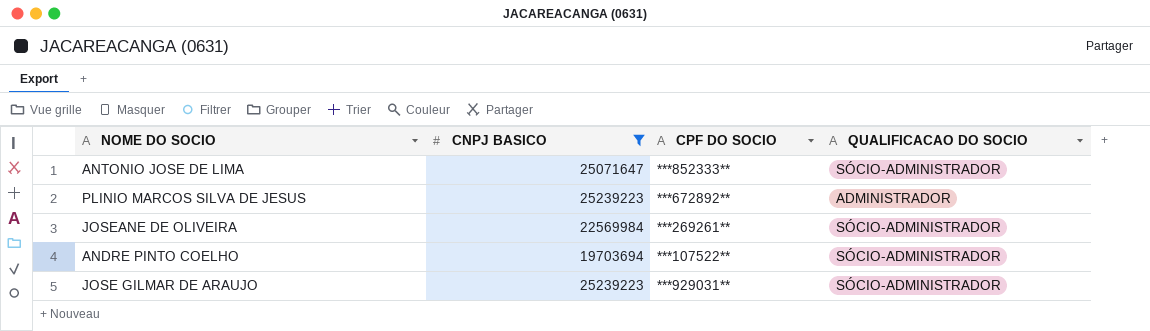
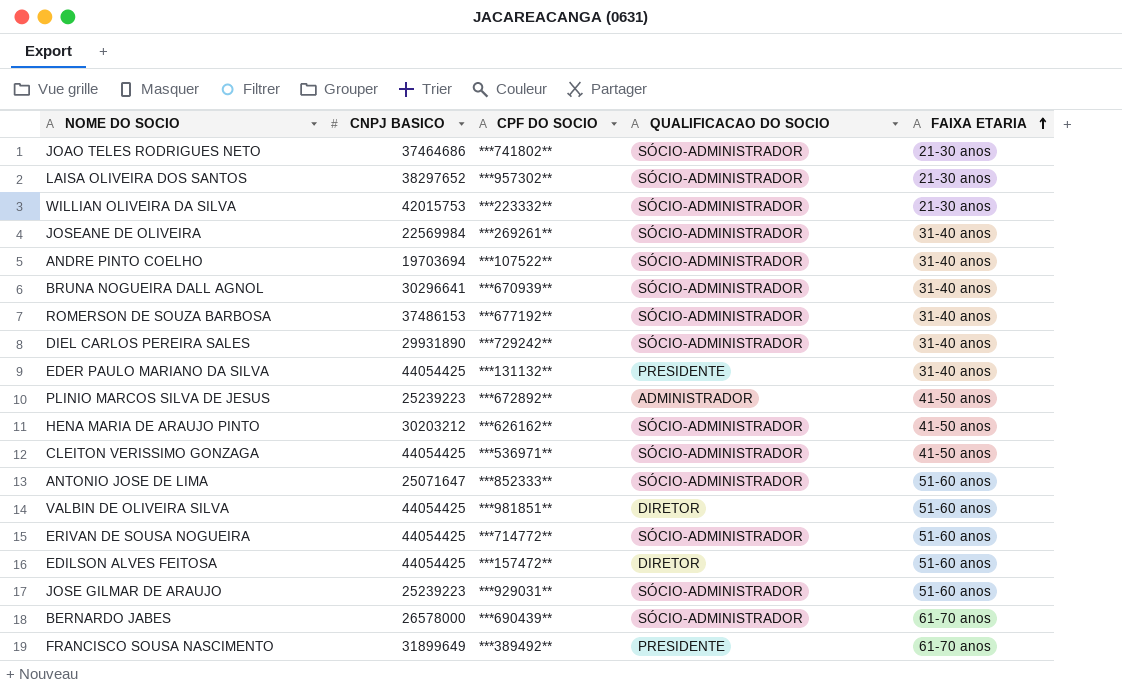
filter: CNPJ BASICO <= 25239223 -> none
row order: none -> FAIXA ETARIA ascending
column FAIXA ETARIA | position: none -> 5

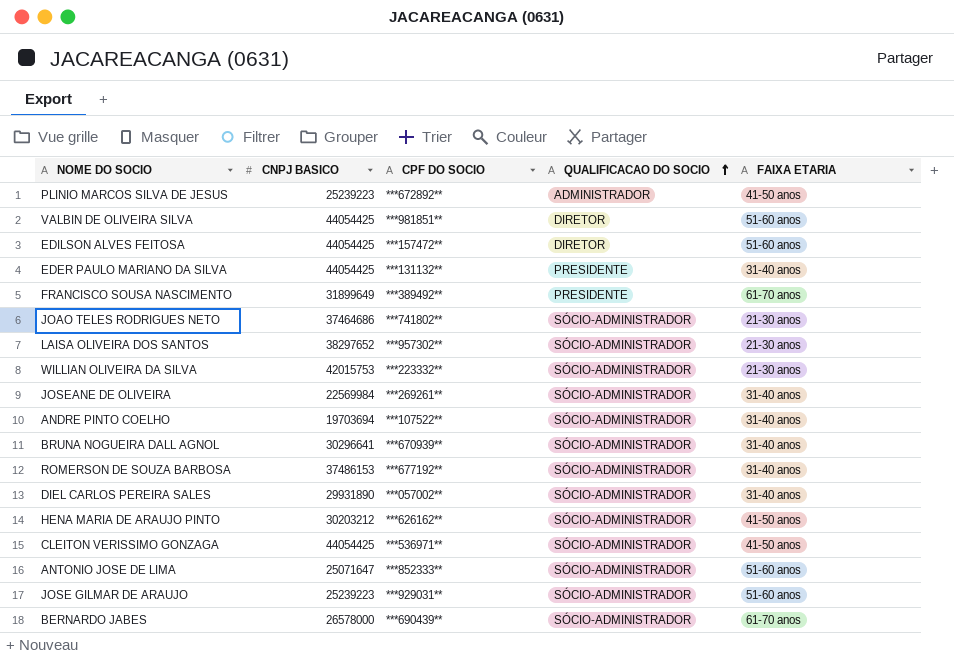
row order: FAIXA ETARIA ascending -> QUALIFICACAO DO SOCIO ascending
row ERIVAN DE SOUSA NOGUEIRA: 44054425 | ***714772** | SÓCIO-ADMINISTRADOR | 51-60 anos -> none
DIEL CARLOS PEREIRA SALES | CPF DO SOCIO: ***729242** -> ***057002**

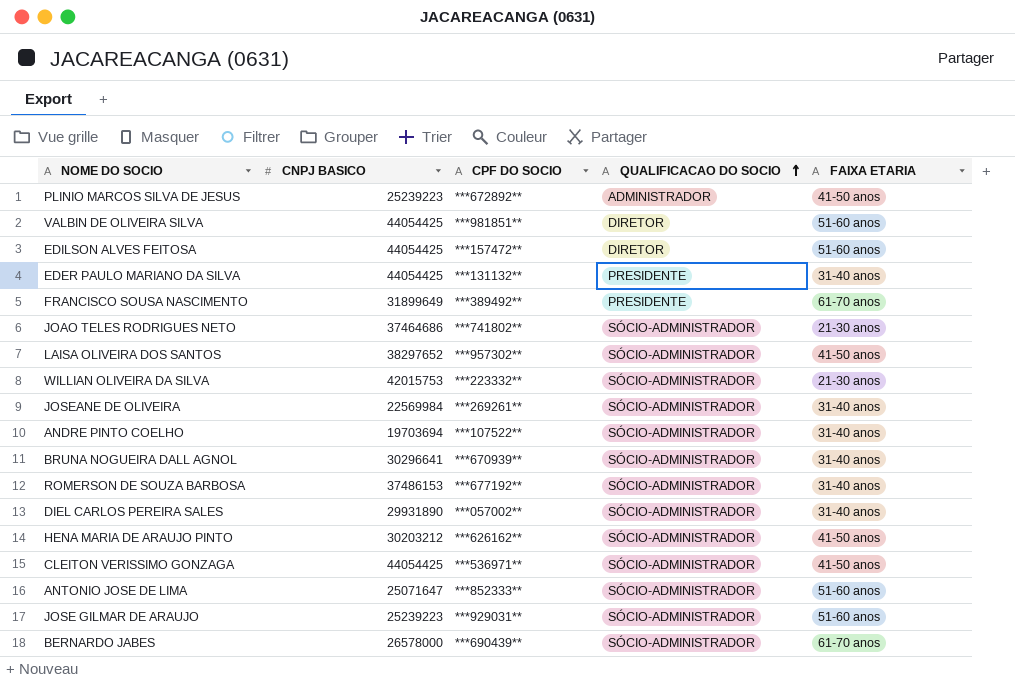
LAISA OLIVEIRA DOS SANTOS | FAIXA ETARIA: 21-30 anos -> 41-50 anos

